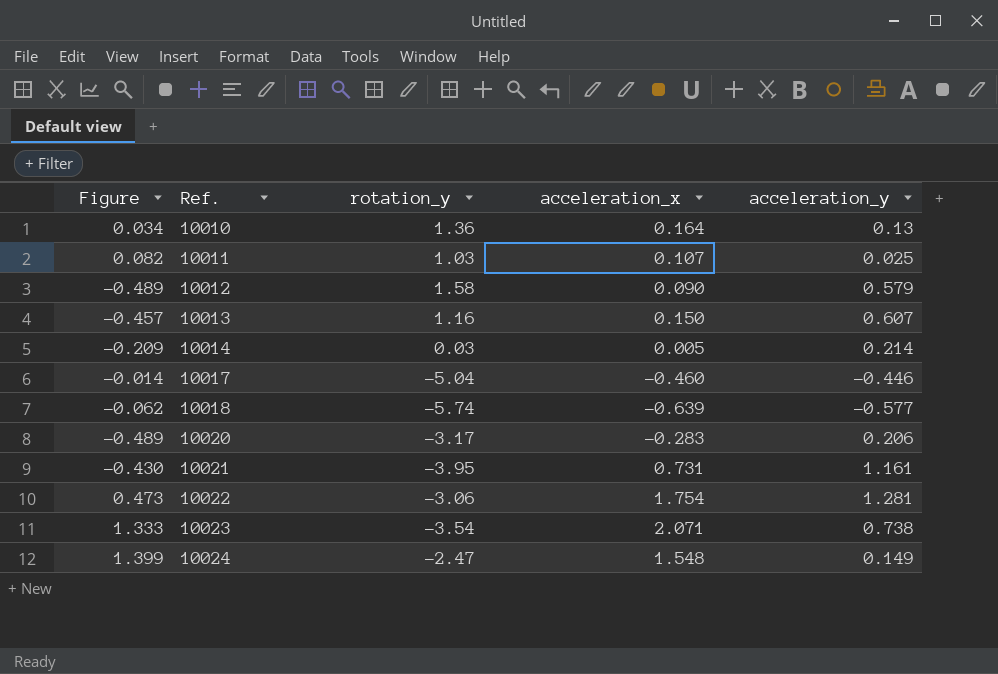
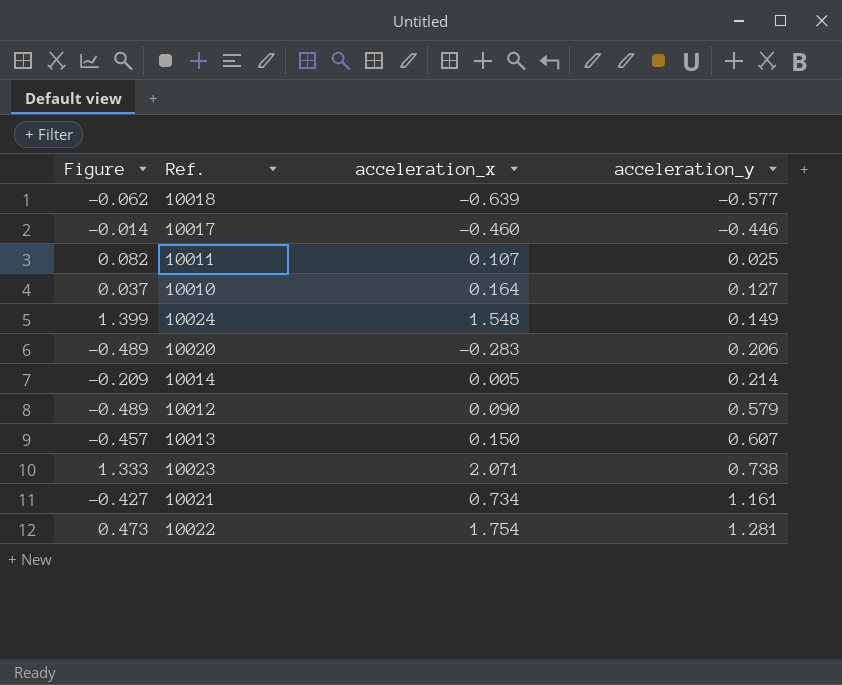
row order: Ref. ascending -> acceleration_y ascending
column rotation_y | position: 3 -> none
10010 | Figure: 0.034 -> 0.037
10010 | acceleration_y: 0.13 -> 0.127
10021 | Figure: -0.430 -> -0.427
10021 | acceleration_x: 0.731 -> 0.734

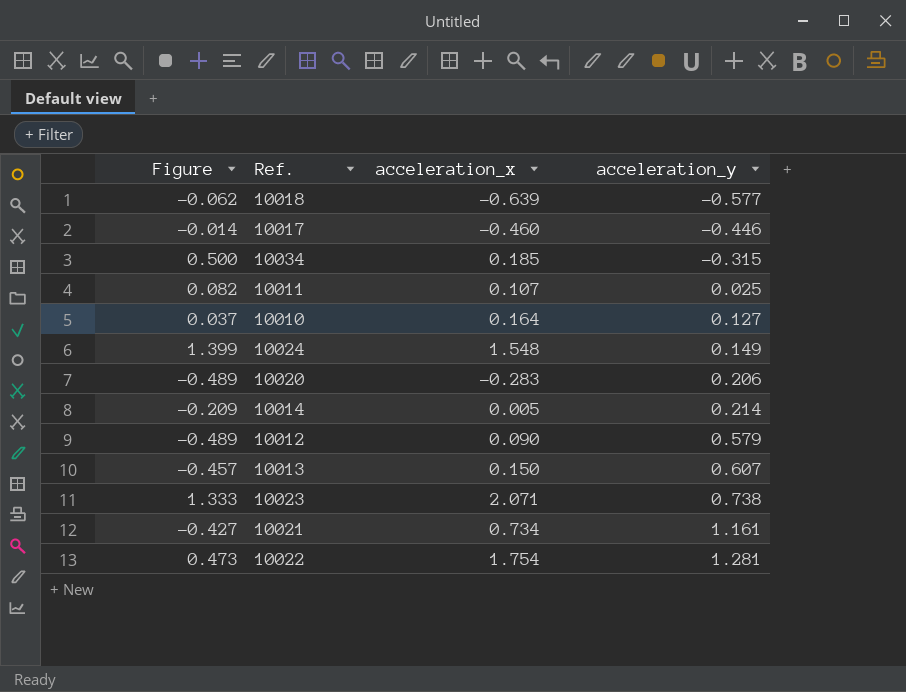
row 10034: none -> 0.500 | 0.185 | -0.315

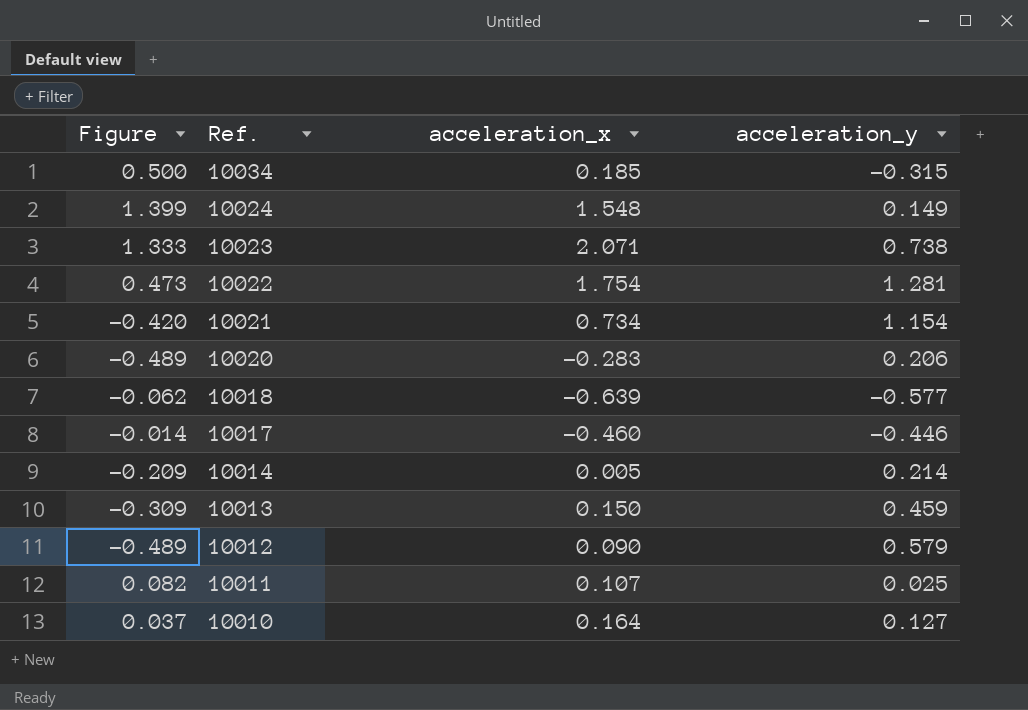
row order: acceleration_y ascending -> Ref. descending
10021 | Figure: -0.427 -> -0.420
10021 | acceleration_y: 1.161 -> 1.154
10013 | Figure: -0.457 -> -0.309
10013 | acceleration_y: 0.607 -> 0.459

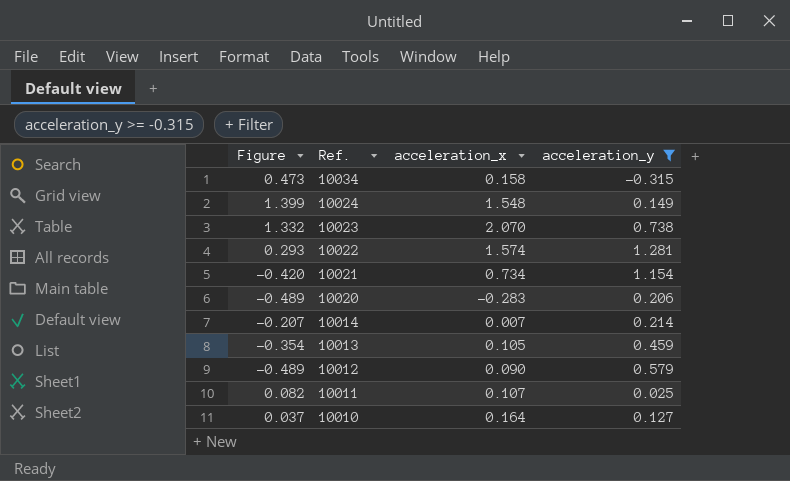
filter: none -> acceleration_y >= -0.315
10034 | Figure: 0.500 -> 0.473
10034 | acceleration_x: 0.185 -> 0.158
10023 | Figure: 1.333 -> 1.332
10023 | acceleration_x: 2.071 -> 2.070
10022 | Figure: 0.473 -> 0.293
10022 | acceleration_x: 1.754 -> 1.574
10014 | Figure: -0.209 -> -0.207
10014 | acceleration_x: 0.005 -> 0.007
10013 | Figure: -0.309 -> -0.354
10013 | acceleration_x: 0.150 -> 0.105

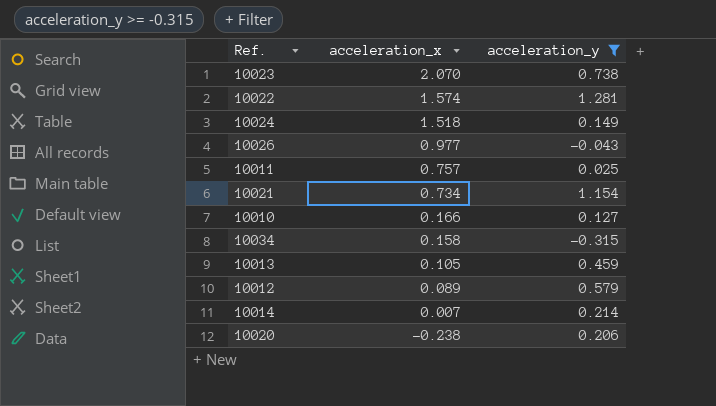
row order: Ref. descending -> acceleration_x descending
column Figure | formula: [acceleration_x] - [acceleration_y] -> none
10024 | acceleration_x: 1.548 -> 1.518
row 10026: none -> 0.977 | -0.043
10011 | acceleration_x: 0.107 -> 0.757
10010 | acceleration_x: 0.164 -> 0.166
10012 | acceleration_x: 0.090 -> 0.089
10020 | acceleration_x: -0.283 -> -0.238

